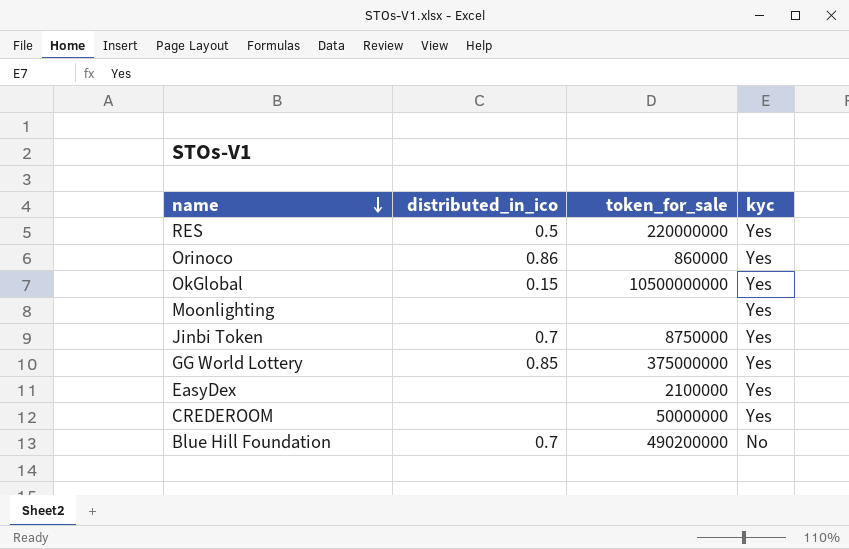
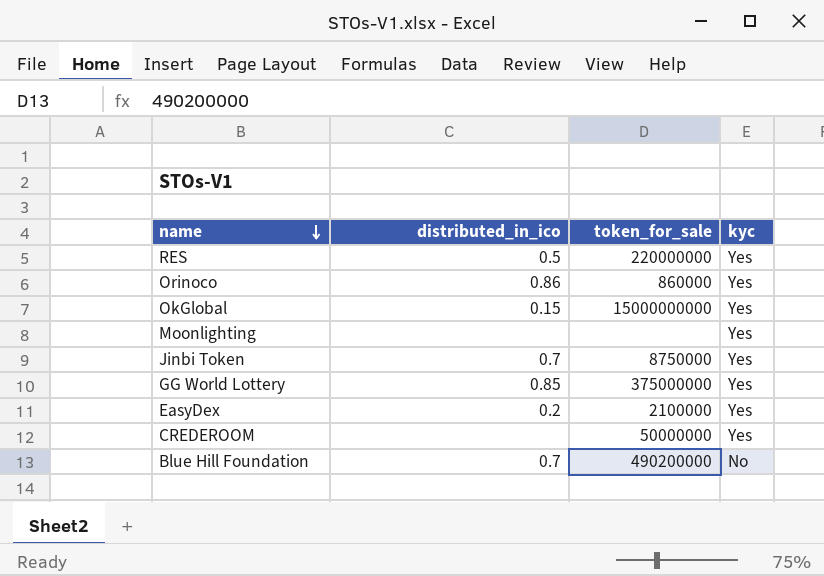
OkGlobal | token_for_sale: 10500000000 -> 15000000000
EasyDex | distributed_in_ico: none -> 0.2

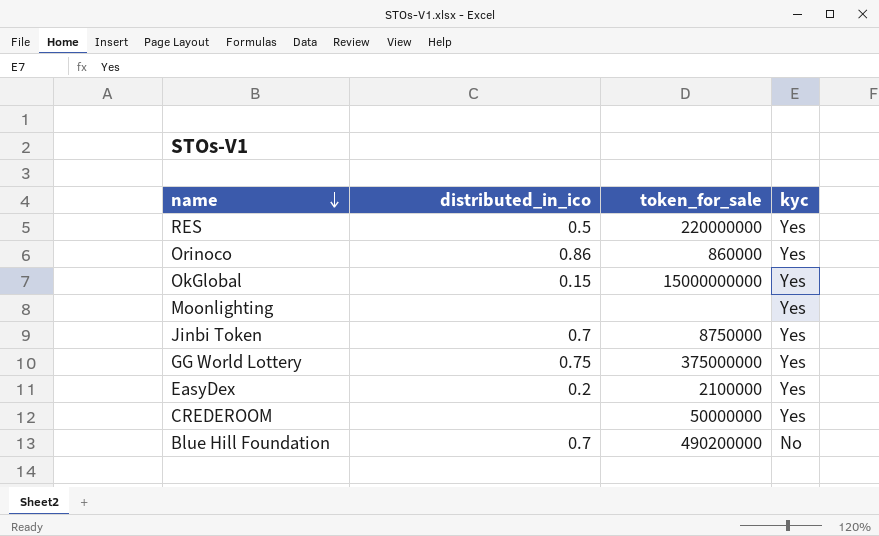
GG World Lottery | distributed_in_ico: 0.85 -> 0.75

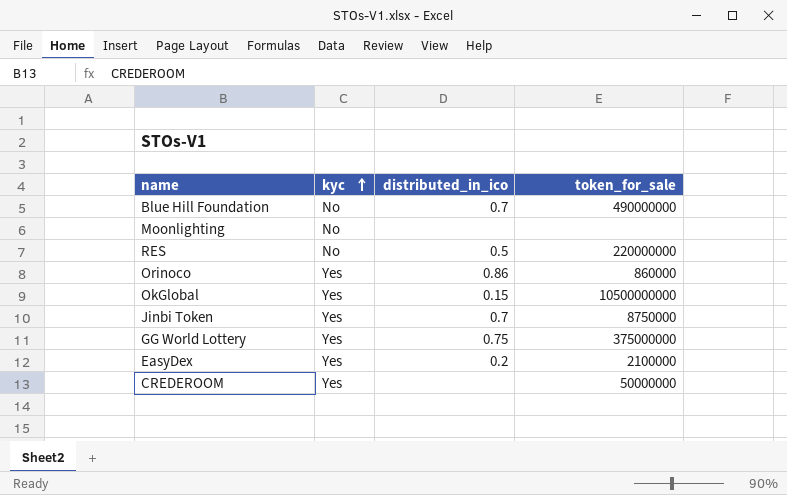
row order: name descending -> kyc ascending
column kyc | position: 4 -> 2
Blue Hill Foundation | token_for_sale: 490200000 -> 490000000
Moonlighting | kyc: Yes -> No
RES | kyc: Yes -> No
OkGlobal | token_for_sale: 15000000000 -> 10500000000

